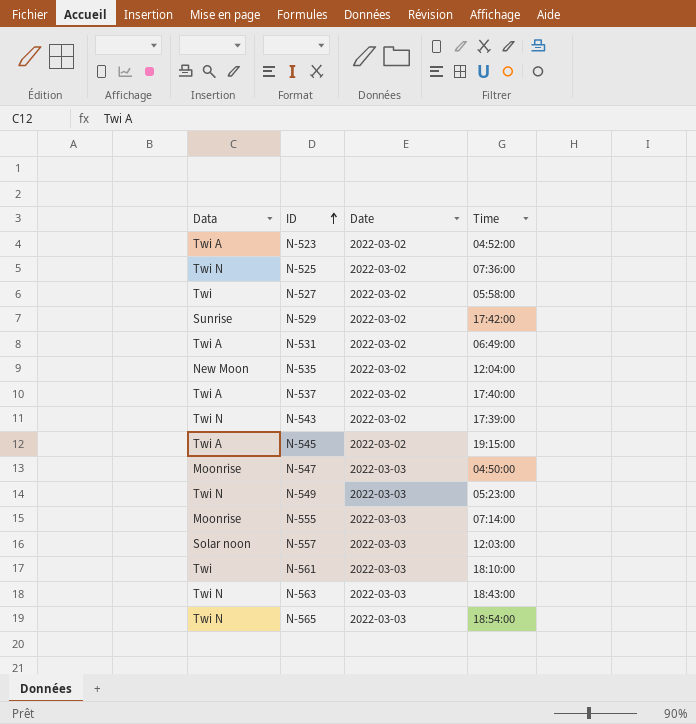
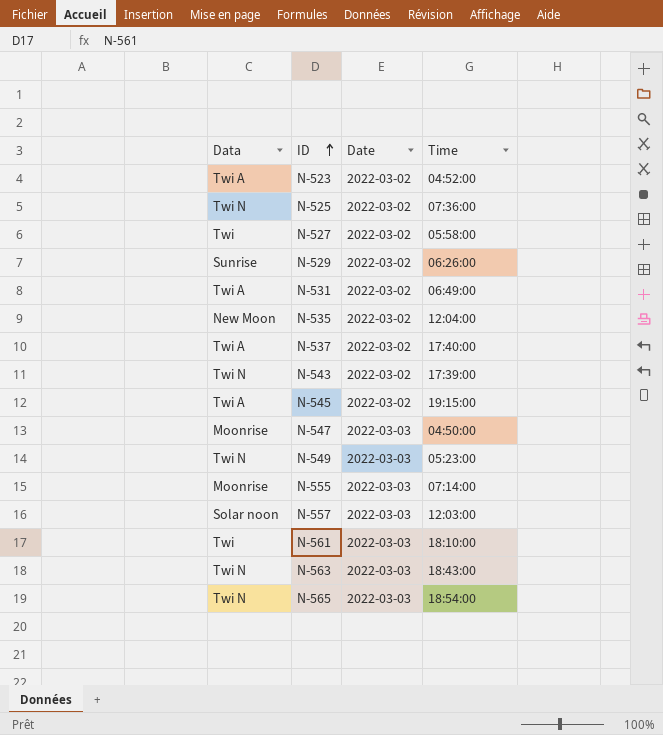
N-529 | Time: 17:42:00 -> 06:26:00

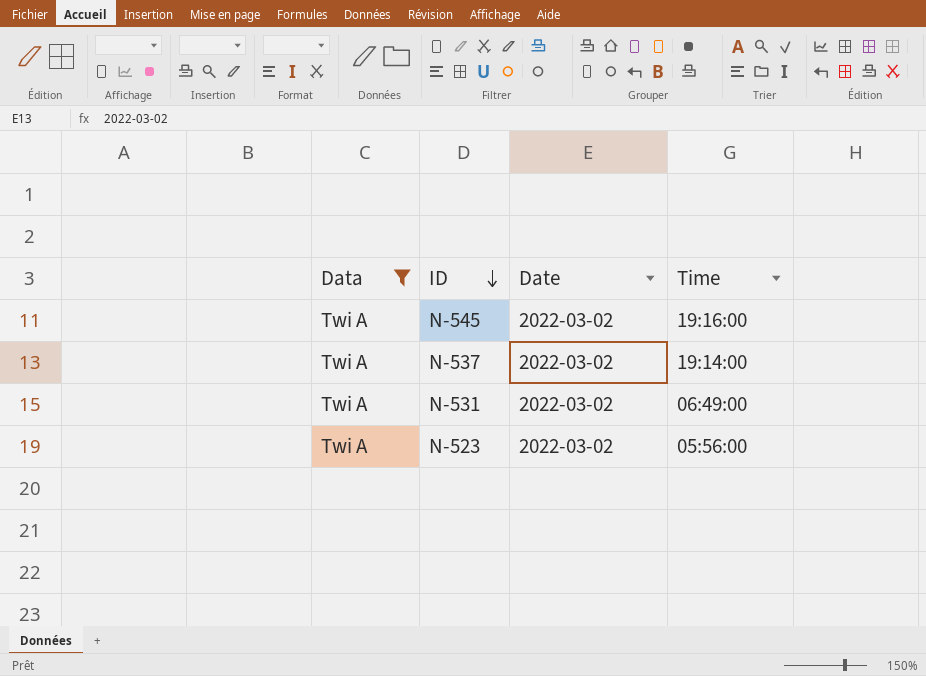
filter: none -> Data = Twi A
row order: ID ascending -> ID descending
N-545 | Time: 19:15:00 -> 19:16:00
N-537 | Time: 17:40:00 -> 19:14:00
N-523 | Time: 04:52:00 -> 05:56:00

